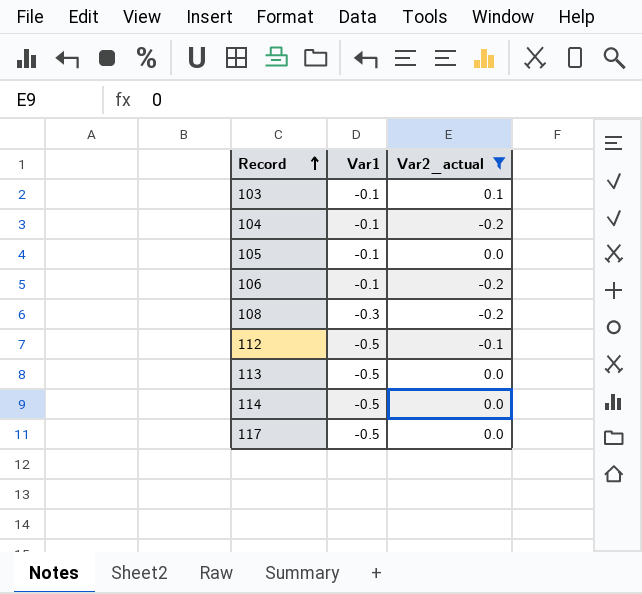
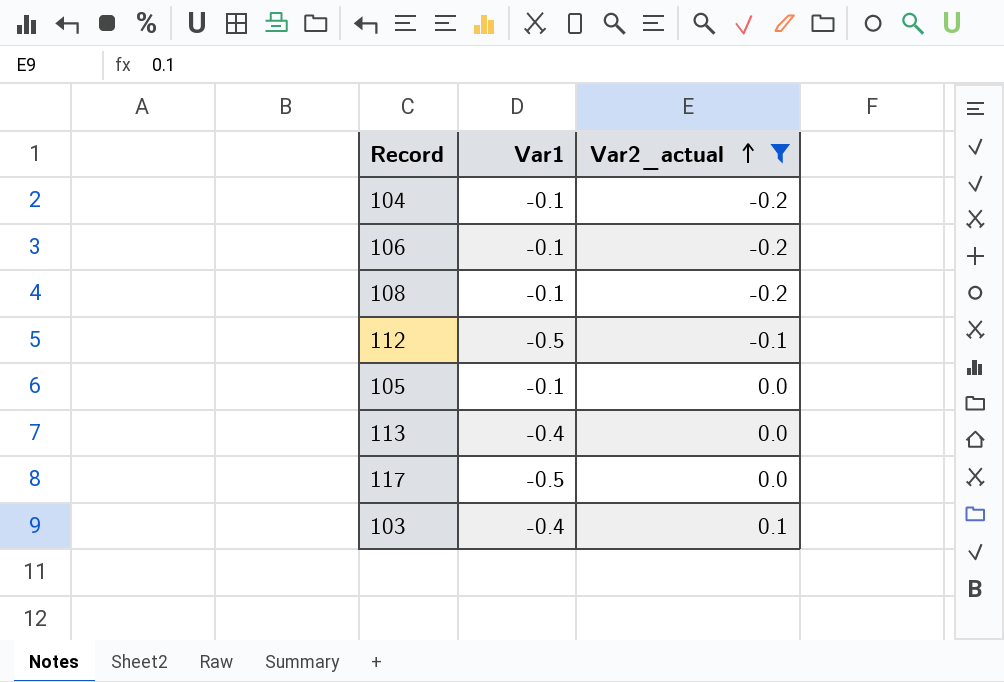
row order: Record ascending -> Var2_actual ascending
row 114: -0.5 | 0.0 -> none
108 | Var1: -0.3 -> -0.1
113 | Var1: -0.5 -> -0.4
103 | Var1: -0.1 -> -0.4

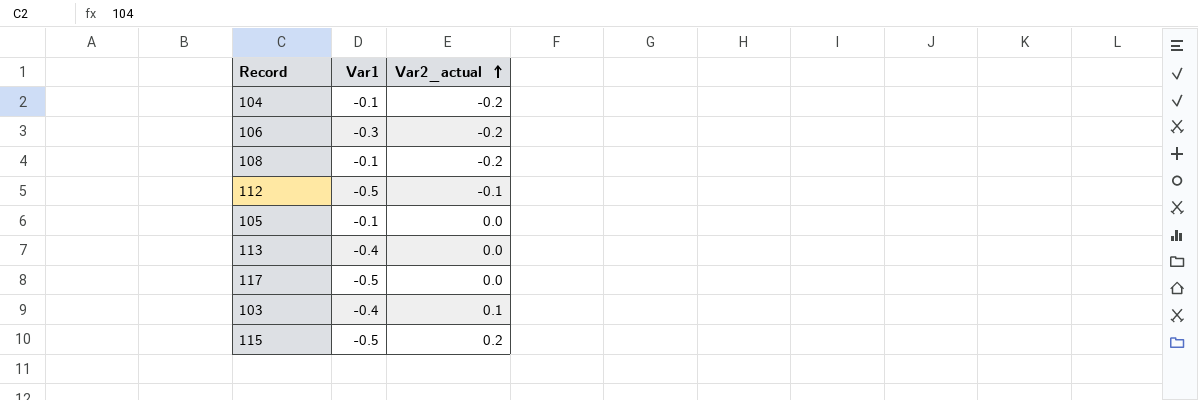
filter: Var2_actual != 0.2 -> none
106 | Var1: -0.1 -> -0.3

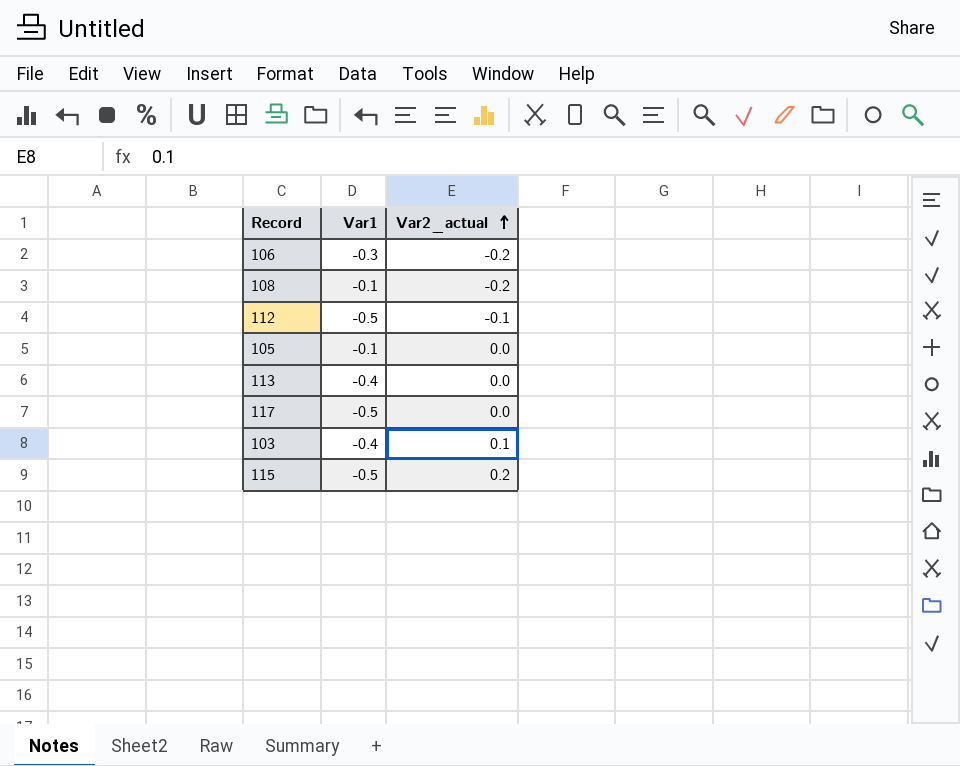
row 104: -0.1 | -0.2 -> none

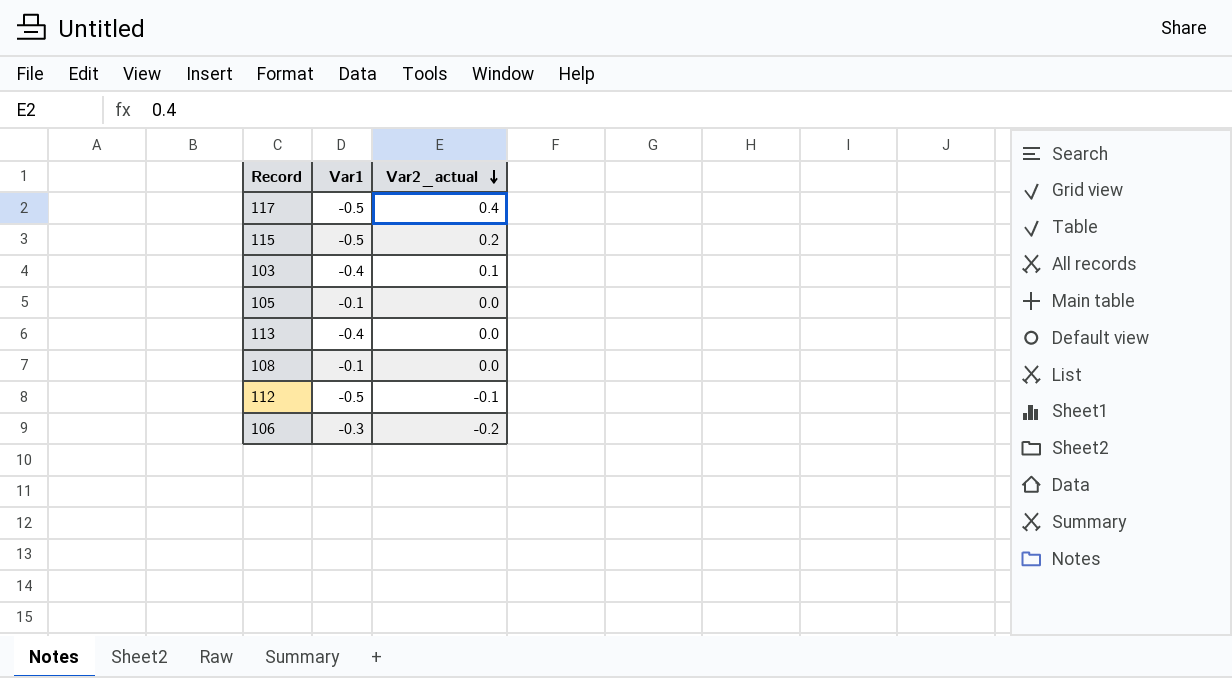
row order: Var2_actual ascending -> Var2_actual descending
117 | Var2_actual: 0.0 -> 0.4
108 | Var2_actual: -0.2 -> 0.0

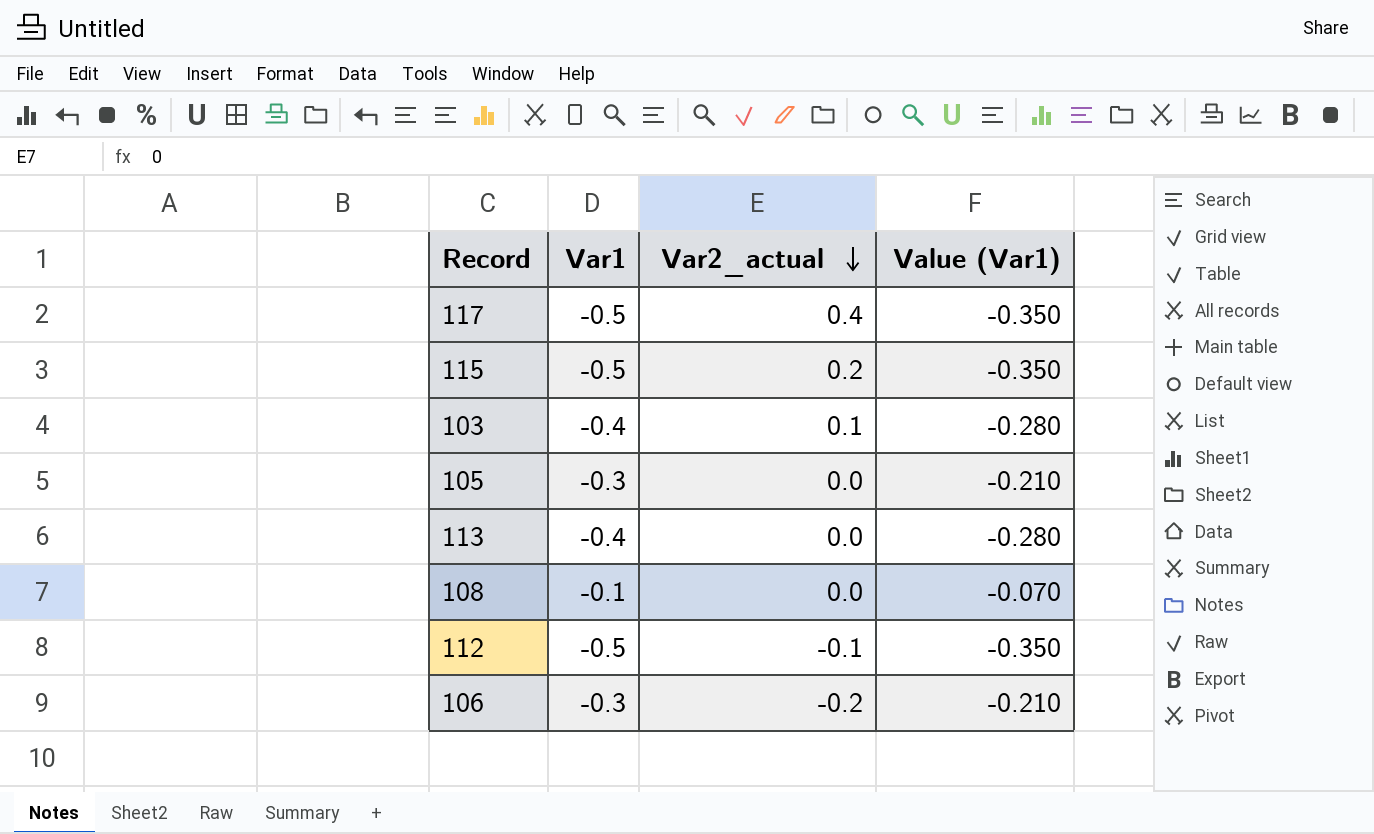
column Value (Var1) | formula: none -> [Var1] * 0.7
105 | Var1: -0.1 -> -0.3

